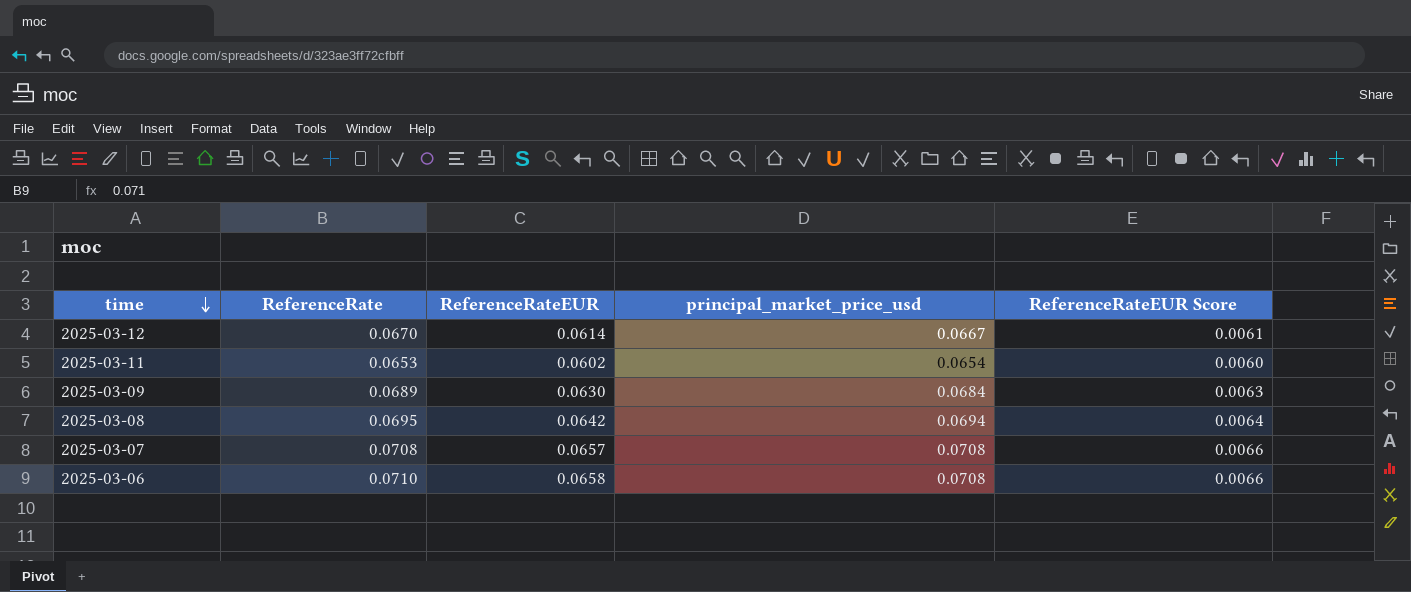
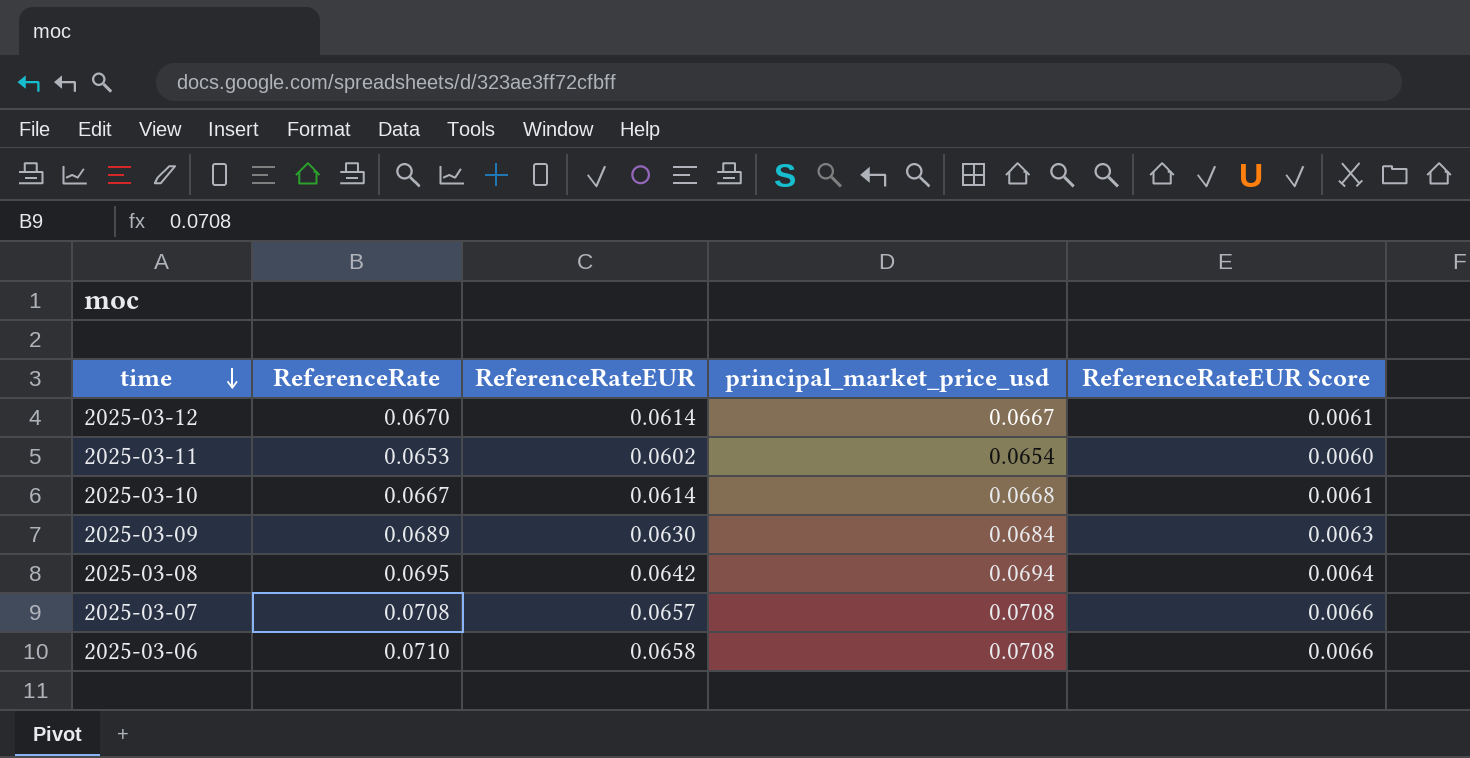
row 2025-03-10: none -> 0.0667 | 0.0614 | 0.0668 | 0.0061

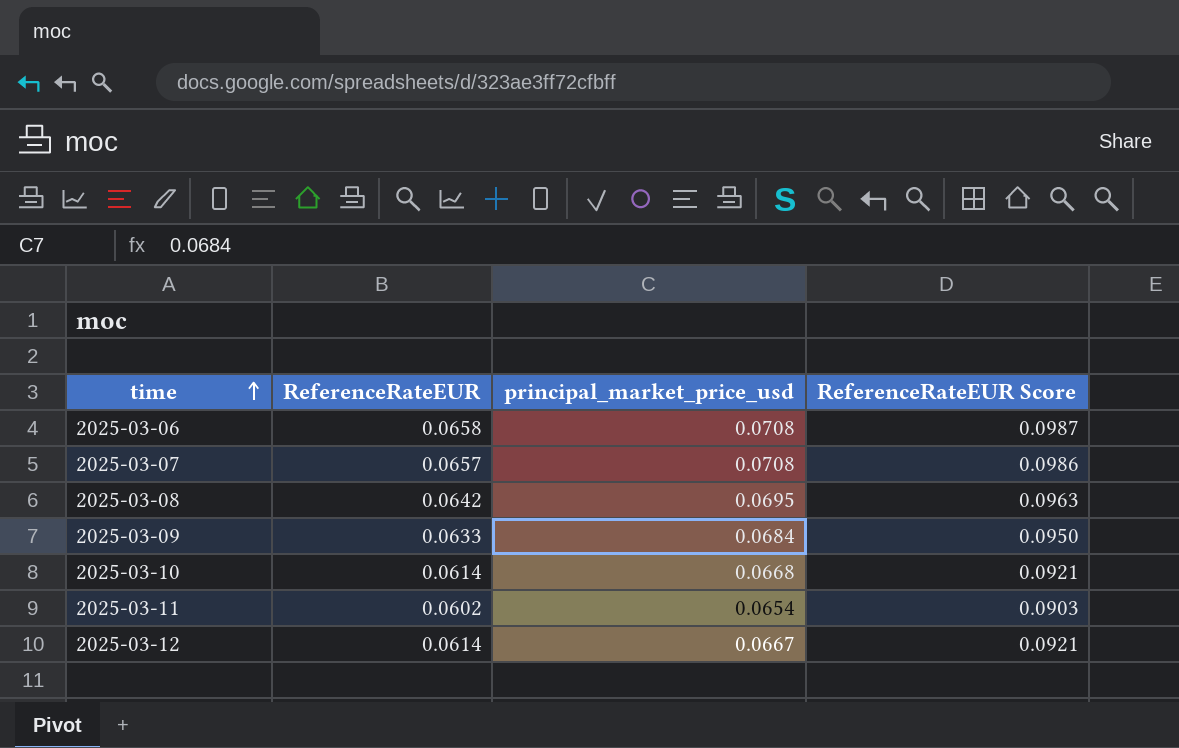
row order: time descending -> time ascending
column ReferenceRate | position: 2 -> none
column ReferenceRateEUR Score | formula: [ReferenceRateEUR] * 0.1 -> [ReferenceRateEUR] * 1.5
2025-03-08 | principal_market_price_usd: 0.0694 -> 0.0695
2025-03-09 | ReferenceRateEUR: 0.0630 -> 0.0633

